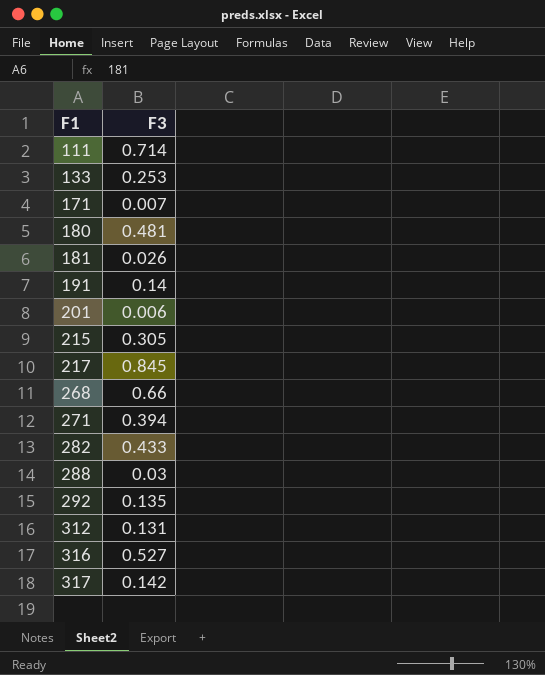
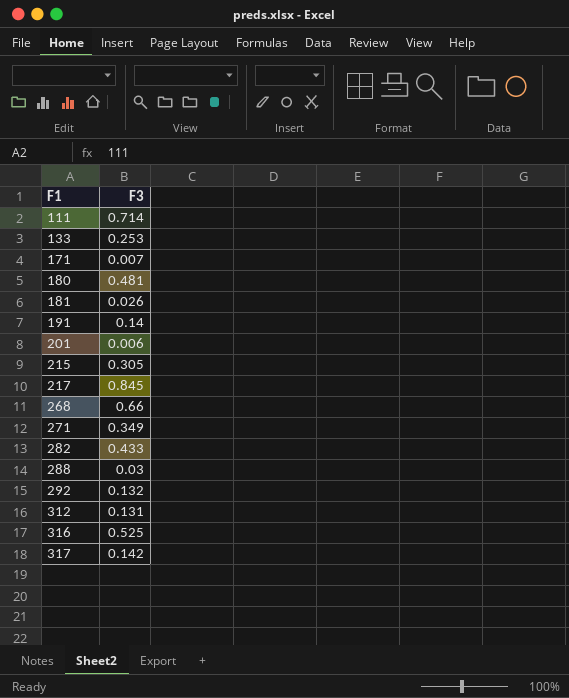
271 | F3: 0.394 -> 0.349
292 | F3: 0.135 -> 0.132
316 | F3: 0.527 -> 0.525

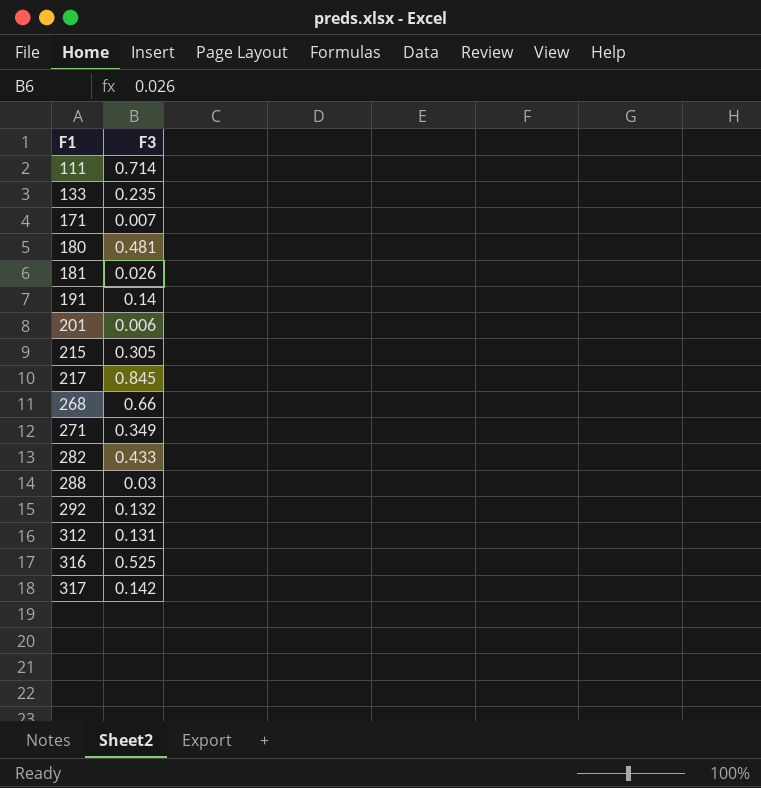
133 | F3: 0.253 -> 0.235

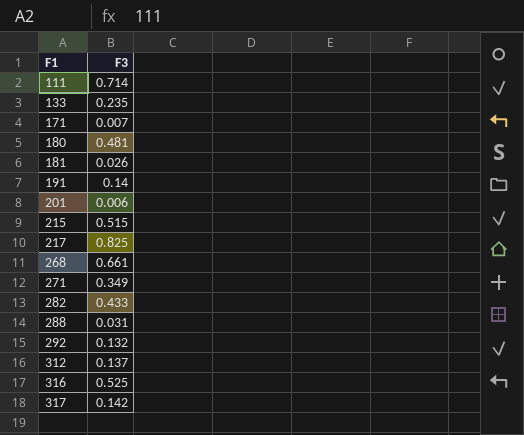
215 | F3: 0.305 -> 0.515
217 | F3: 0.845 -> 0.825
268 | F3: 0.66 -> 0.661
288 | F3: 0.03 -> 0.031
312 | F3: 0.131 -> 0.137

